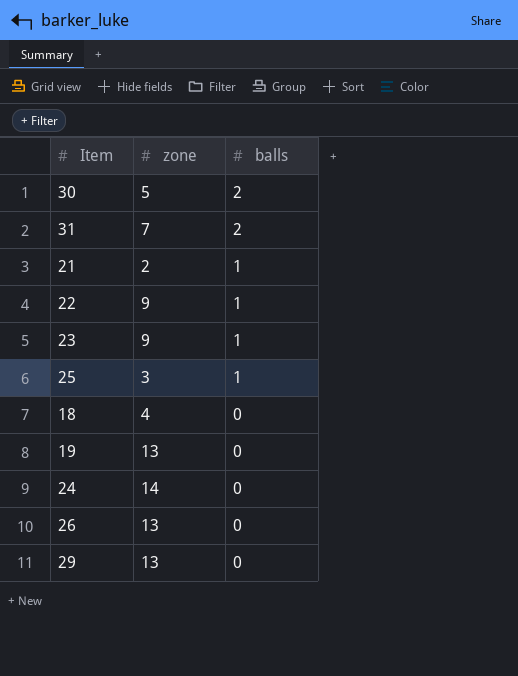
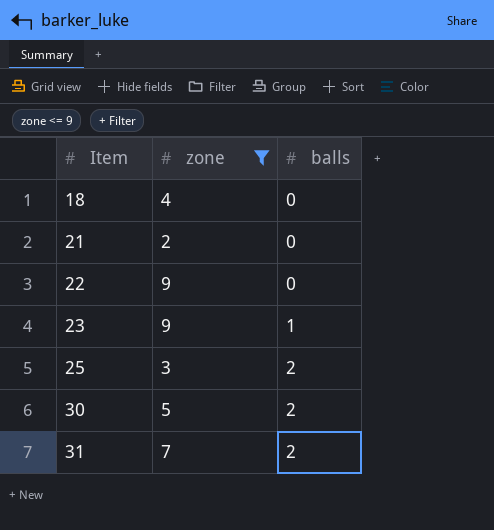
filter: none -> zone <= 9
row order: balls descending -> Item ascending
21 | balls: 1 -> 0
22 | balls: 1 -> 0
25 | balls: 1 -> 2

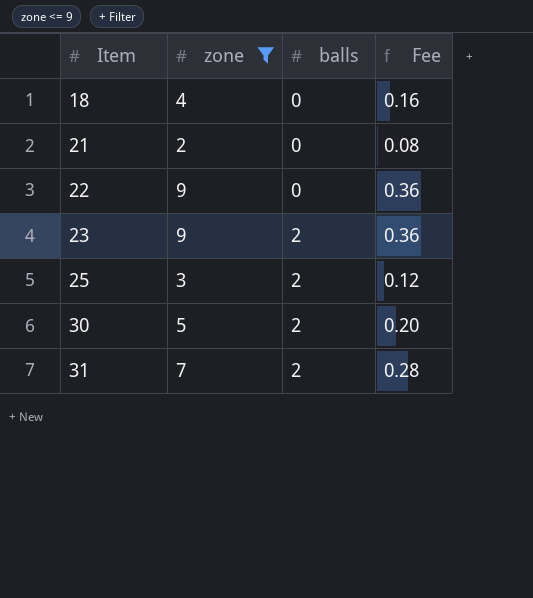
column Fee | formula: none -> [zone] * 0.04
23 | balls: 1 -> 2

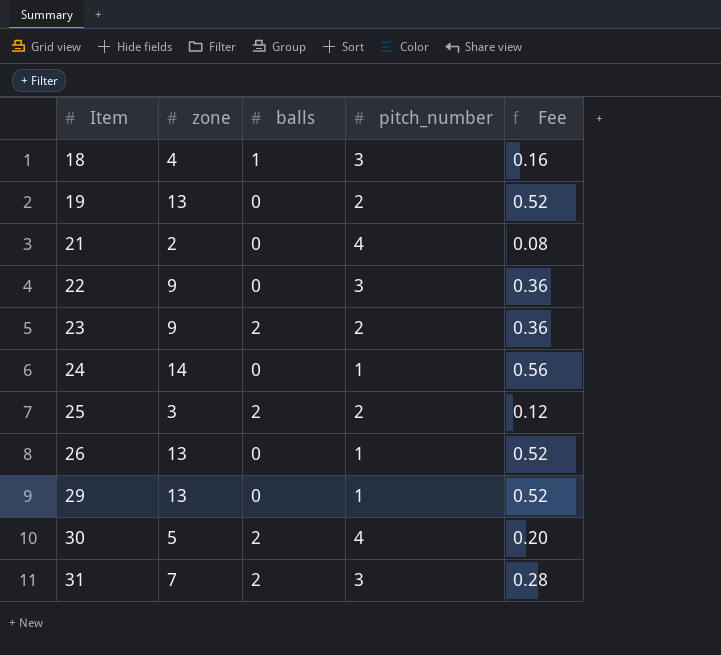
filter: zone <= 9 -> none
column pitch_number | position: none -> 4
18 | balls: 0 -> 1

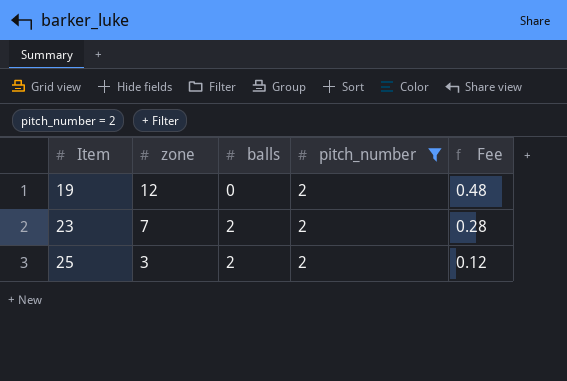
filter: none -> pitch_number = 2
19 | zone: 13 -> 12
19 | Fee: 0.52 -> 0.48
23 | zone: 9 -> 7
23 | Fee: 0.36 -> 0.28

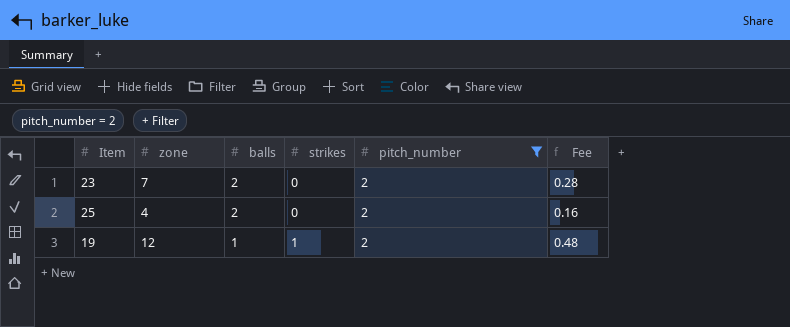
row order: Item ascending -> balls descending
column strikes | position: none -> 4
25 | zone: 3 -> 4
25 | Fee: 0.12 -> 0.16
19 | balls: 0 -> 1

